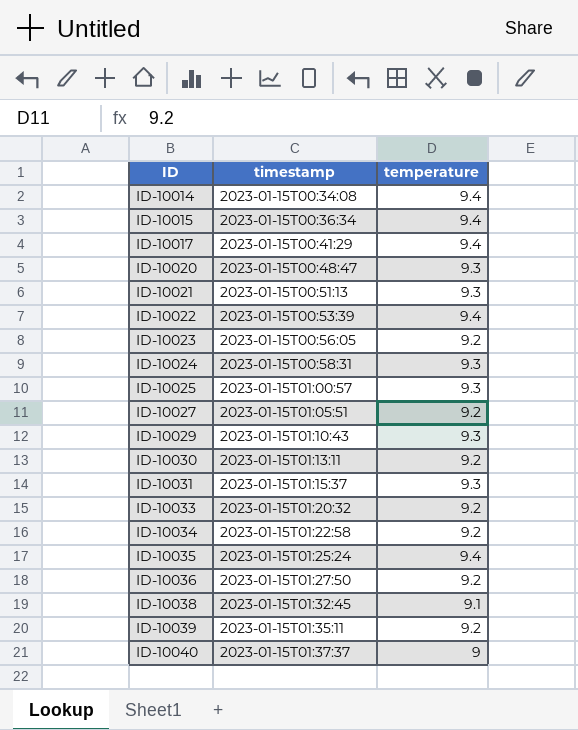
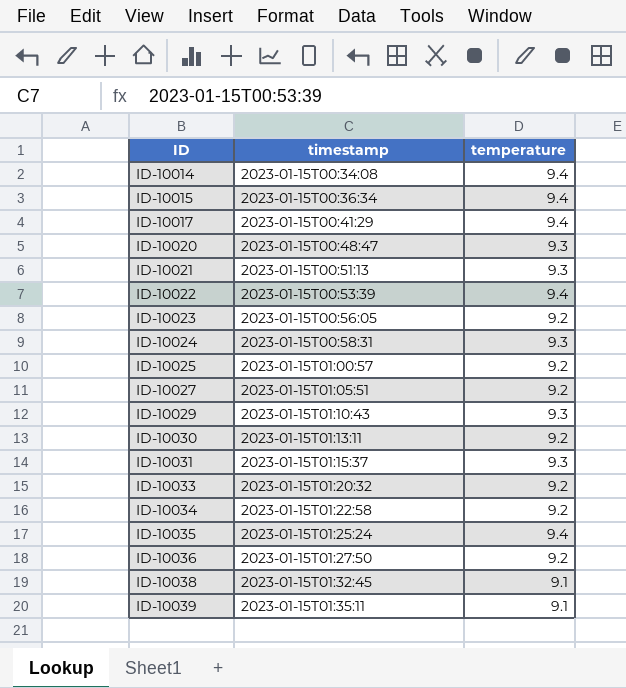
row ID-10040: 2023-01-15T01:37:37 | 9 -> none
ID-10025 | temperature: 9.3 -> 9.2
ID-10039 | temperature: 9.2 -> 9.1

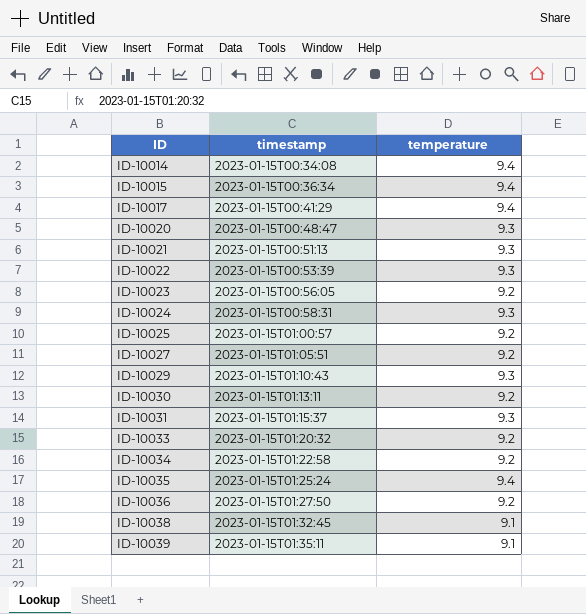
ID-10022 | temperature: 9.4 -> 9.3

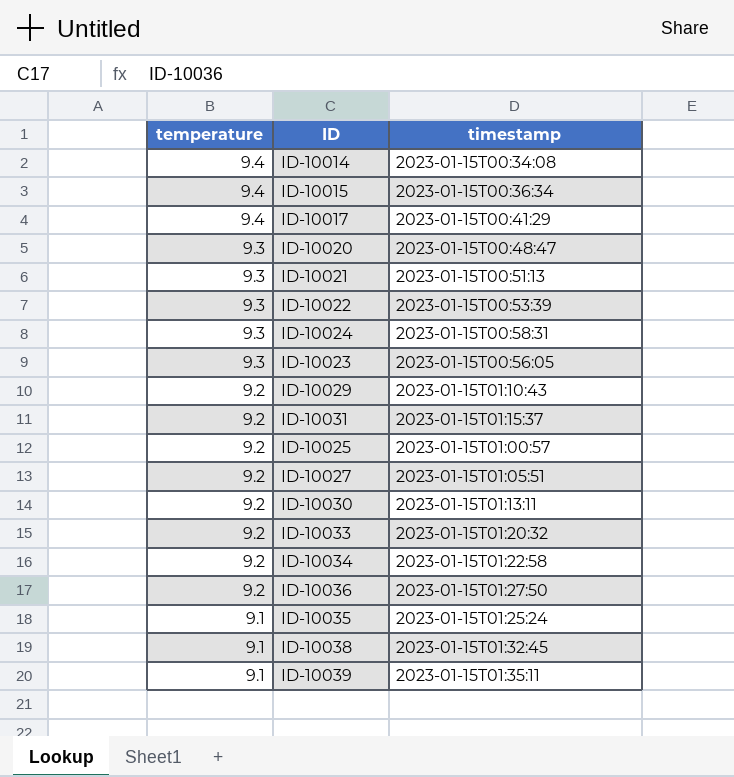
row order: ID ascending -> temperature descending
column temperature | position: 3 -> 1
ID-10023 | temperature: 9.2 -> 9.3
ID-10029 | temperature: 9.3 -> 9.2
ID-10031 | temperature: 9.3 -> 9.2
ID-10035 | temperature: 9.4 -> 9.1

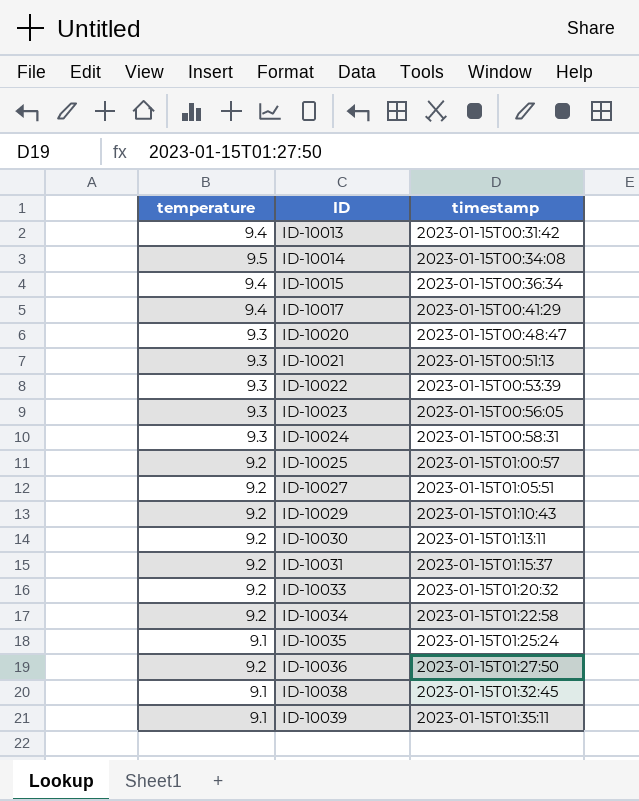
row order: temperature descending -> ID ascending
row ID-10013: none -> 9.4 | 2023-01-15T00:31:42
ID-10014 | temperature: 9.4 -> 9.5

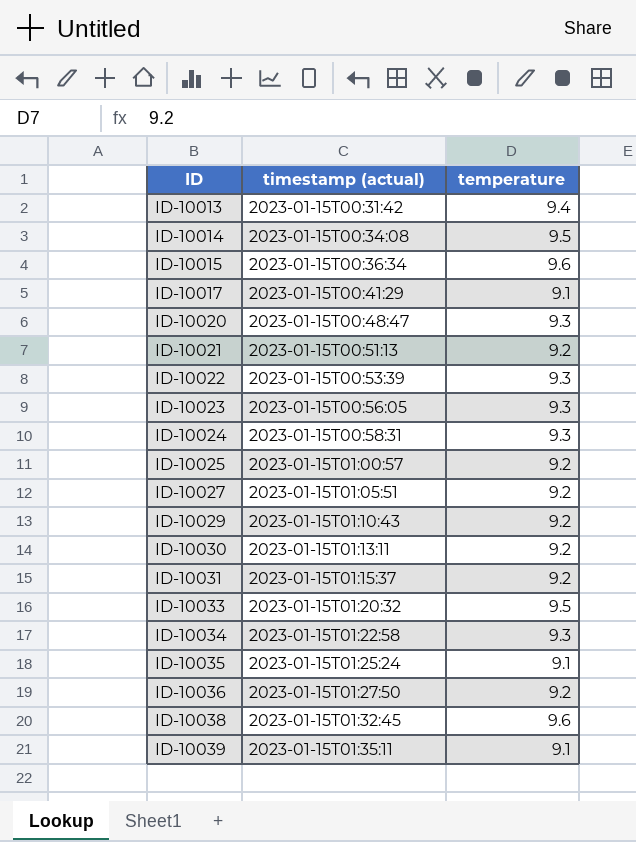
column name: timestamp -> timestamp (actual)
column temperature | position: 1 -> 3
ID-10015 | temperature: 9.4 -> 9.6
ID-10017 | temperature: 9.4 -> 9.1
ID-10021 | temperature: 9.3 -> 9.2
ID-10033 | temperature: 9.2 -> 9.5
ID-10034 | temperature: 9.2 -> 9.3
ID-10038 | temperature: 9.1 -> 9.6

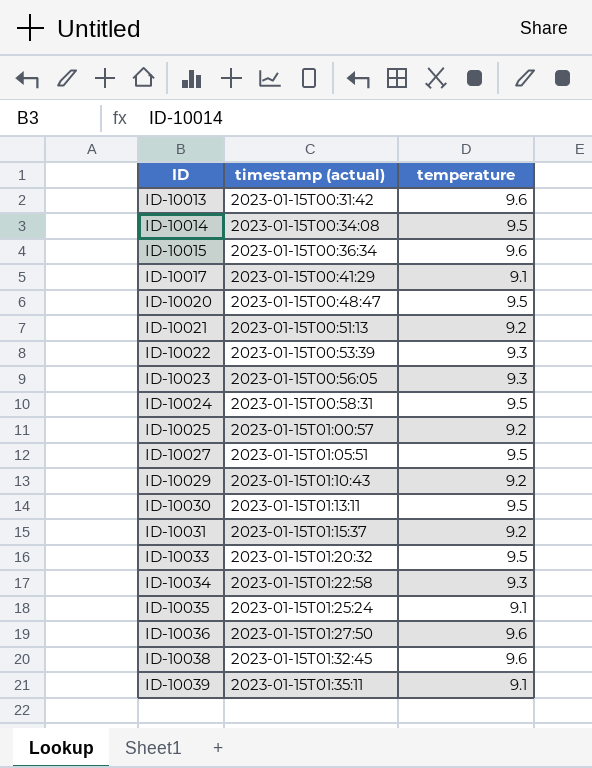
ID-10013 | temperature: 9.4 -> 9.6
ID-10020 | temperature: 9.3 -> 9.5
ID-10024 | temperature: 9.3 -> 9.5
ID-10027 | temperature: 9.2 -> 9.5
ID-10030 | temperature: 9.2 -> 9.5
ID-10036 | temperature: 9.2 -> 9.6

